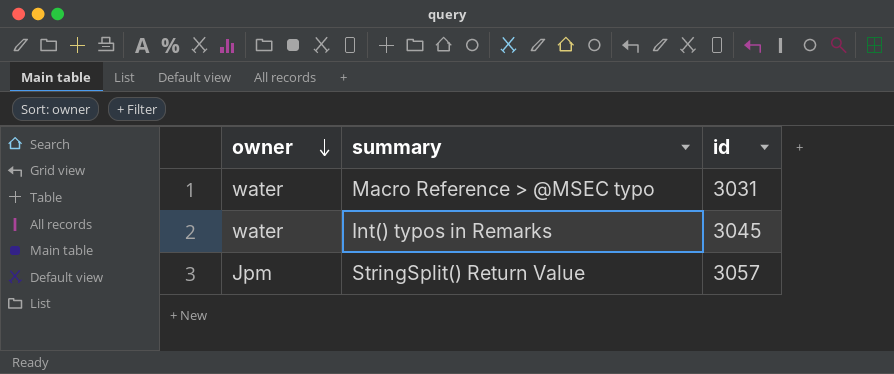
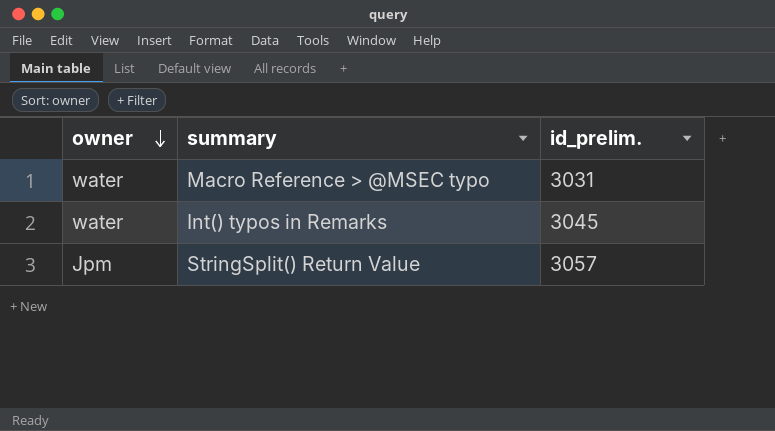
column name: id -> id_prelim.

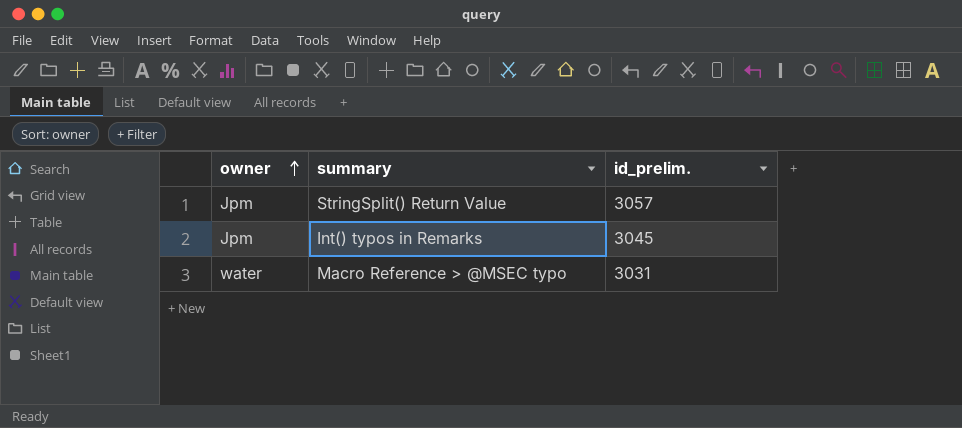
row order: owner descending -> owner ascending
Int() typos in Remarks | owner: water -> Jpm

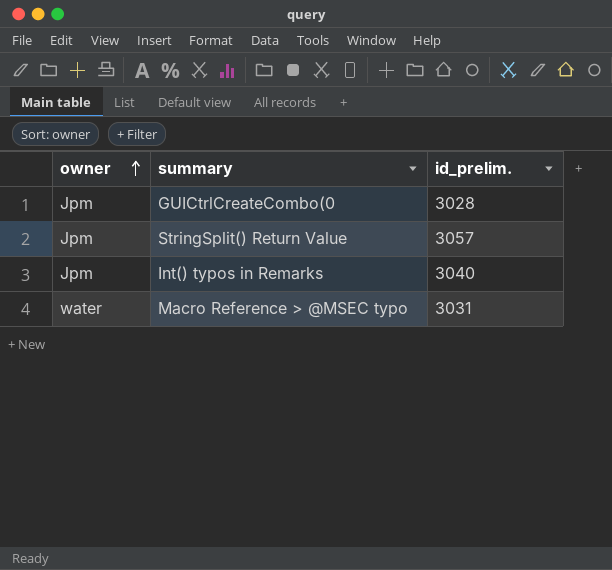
row GUICtrlCreateCombo(0: none -> Jpm | 3028
Int() typos in Remarks | id_prelim.: 3045 -> 3040

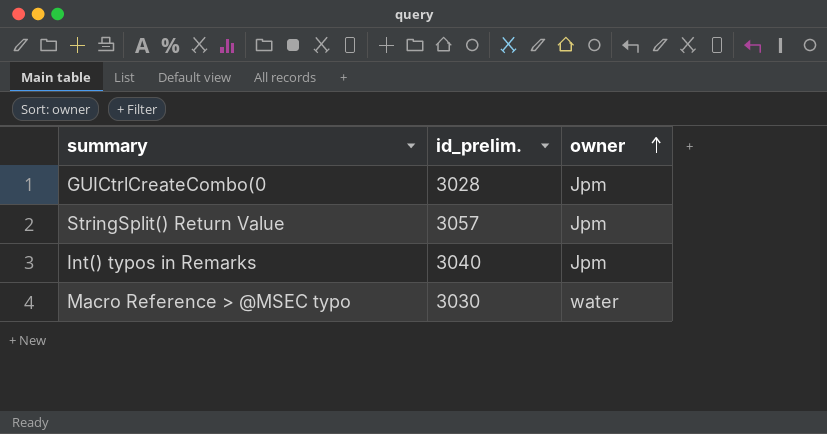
column owner | position: 1 -> 3
Macro Reference > @MSEC typo | id_prelim.: 3031 -> 3030

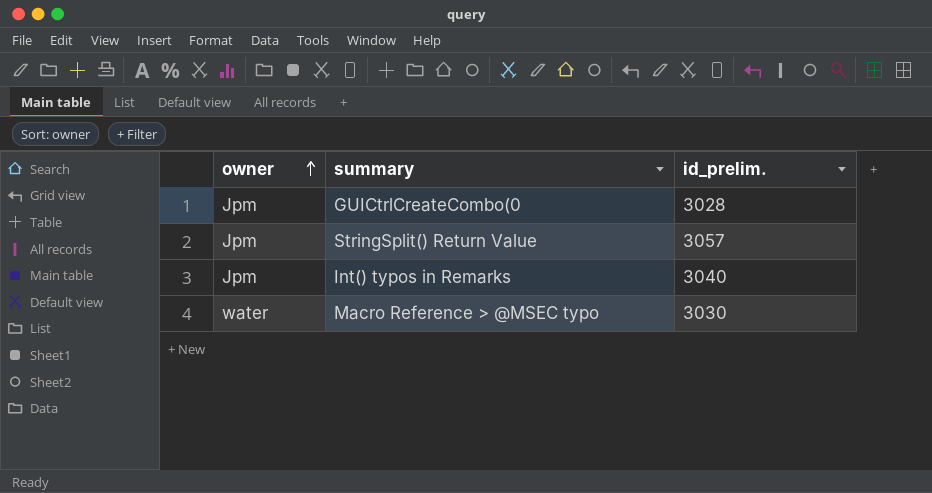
column owner | position: 3 -> 1

